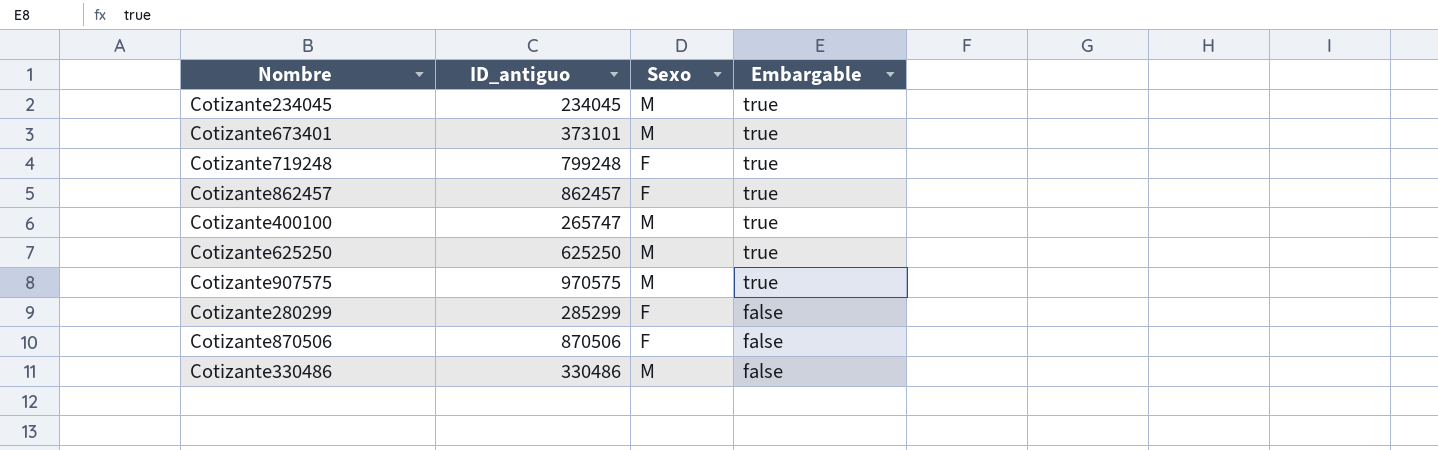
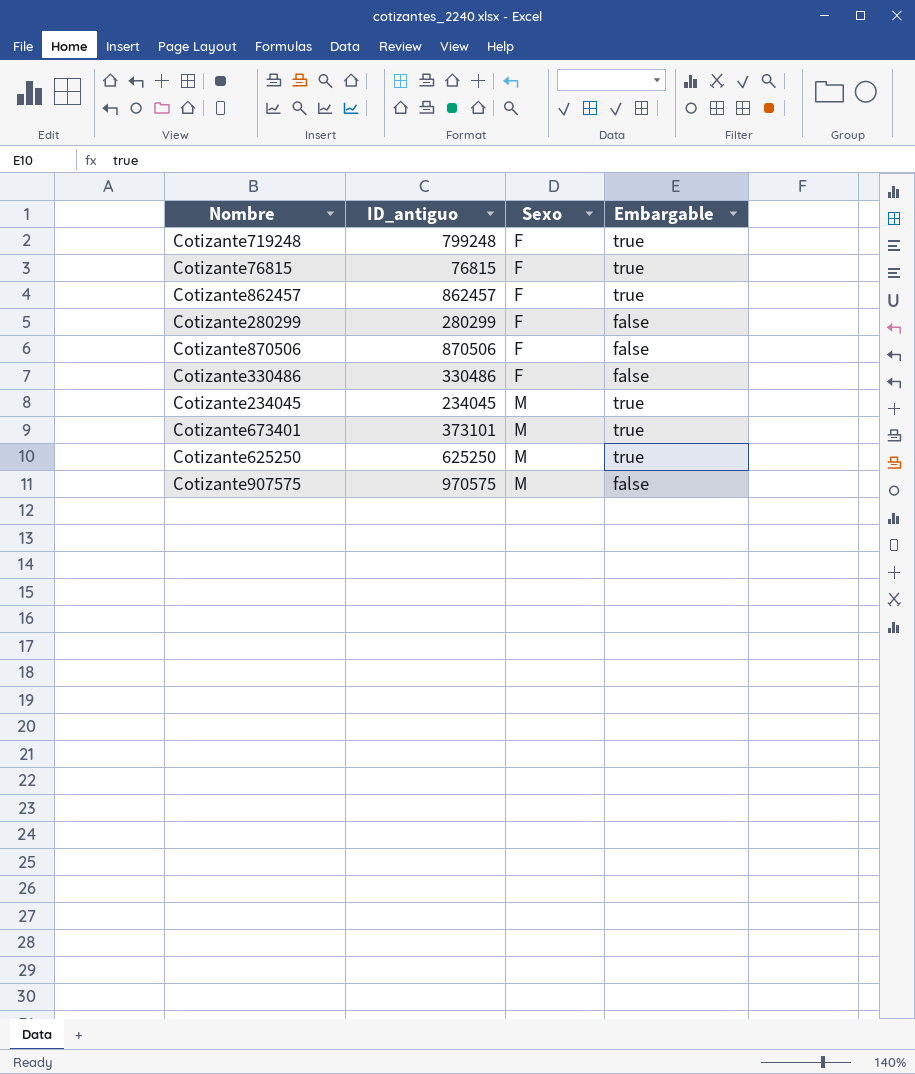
row order: Embargable descending -> Sexo ascending
row Cotizante400100: 265747 | M | true -> none
row Cotizante76815: none -> 76815 | F | true
Cotizante280299 | ID_antiguo: 285299 -> 280299
Cotizante330486 | Sexo: M -> F
Cotizante907575 | Embargable: true -> false

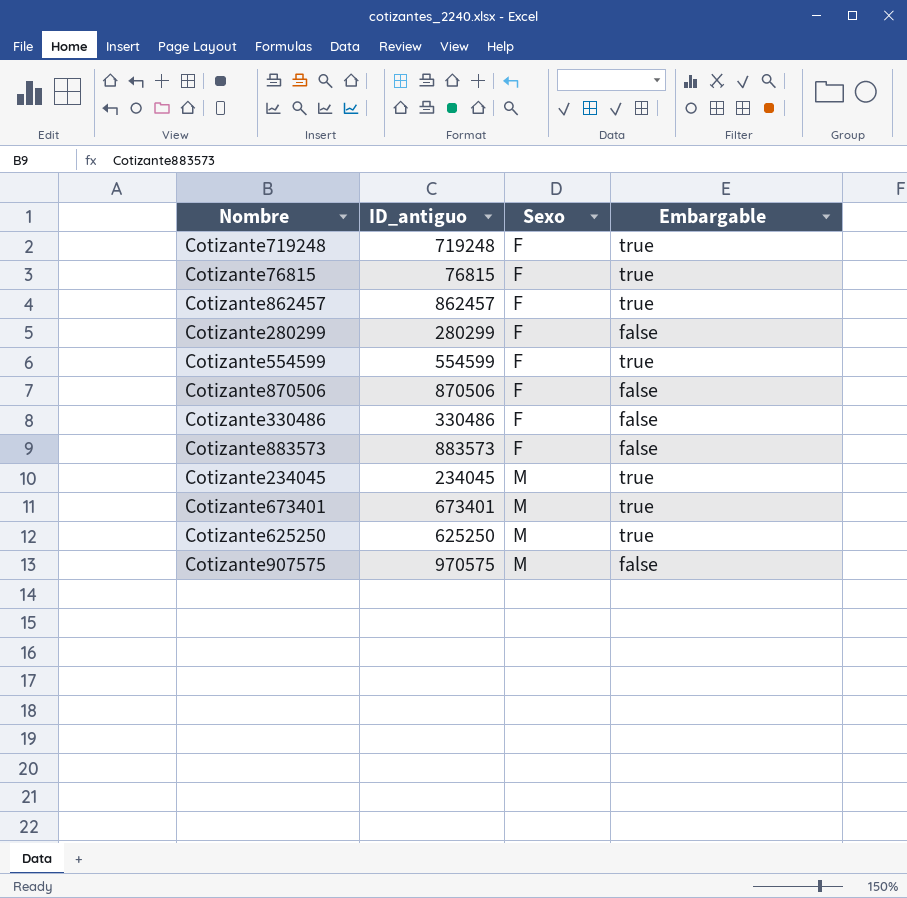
Cotizante719248 | ID_antiguo: 799248 -> 719248
row Cotizante554599: none -> 554599 | F | true
row Cotizante883573: none -> 883573 | F | false
Cotizante673401 | ID_antiguo: 373101 -> 673401

